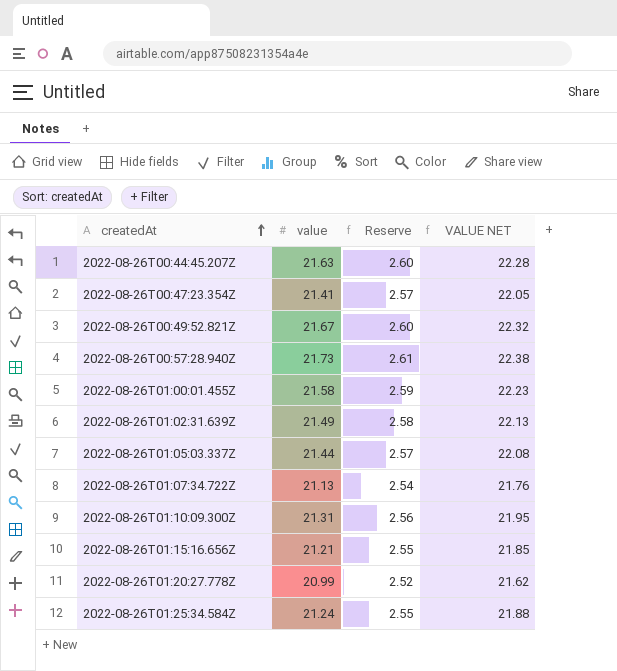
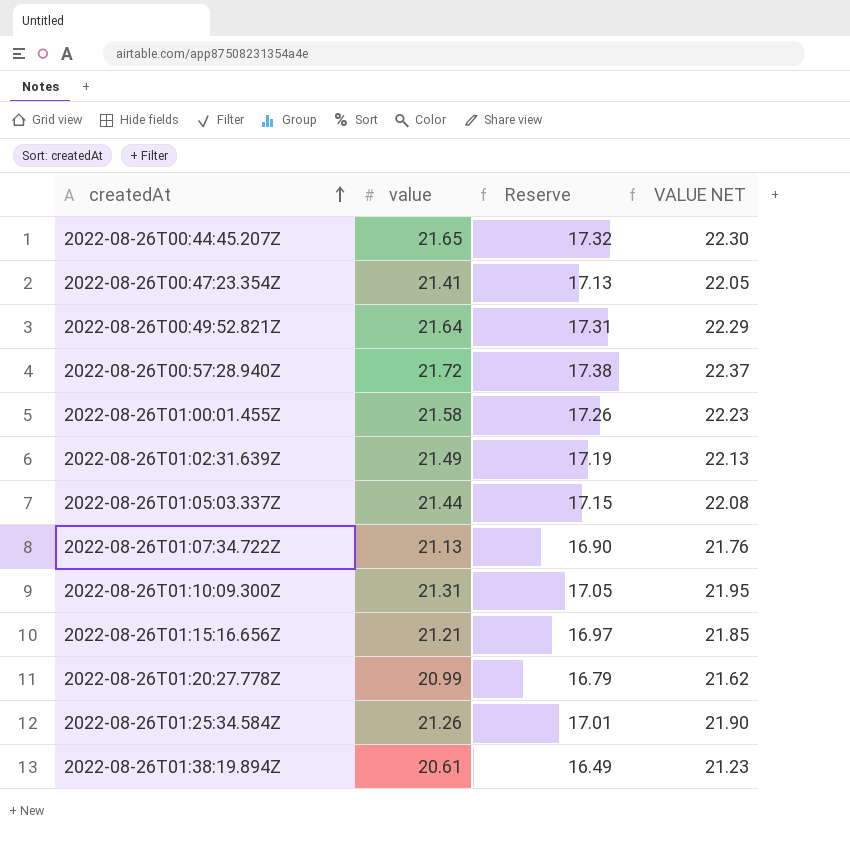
column Reserve | formula: [value] * 0.12 -> [value] * 0.8
2022-08-26T00:44:45.207Z | value: 21.63 -> 21.65
2022-08-26T00:44:45.207Z | VALUE NET: 22.28 -> 22.30
2022-08-26T00:49:52.821Z | value: 21.67 -> 21.64
2022-08-26T00:49:52.821Z | VALUE NET: 22.32 -> 22.29
2022-08-26T00:57:28.940Z | value: 21.73 -> 21.72
2022-08-26T00:57:28.940Z | VALUE NET: 22.38 -> 22.37
2022-08-26T01:25:34.584Z | value: 21.24 -> 21.26
2022-08-26T01:25:34.584Z | VALUE NET: 21.88 -> 21.90
row 2022-08-26T01:38:19.894Z: none -> 20.61 | 16.49 | 21.23

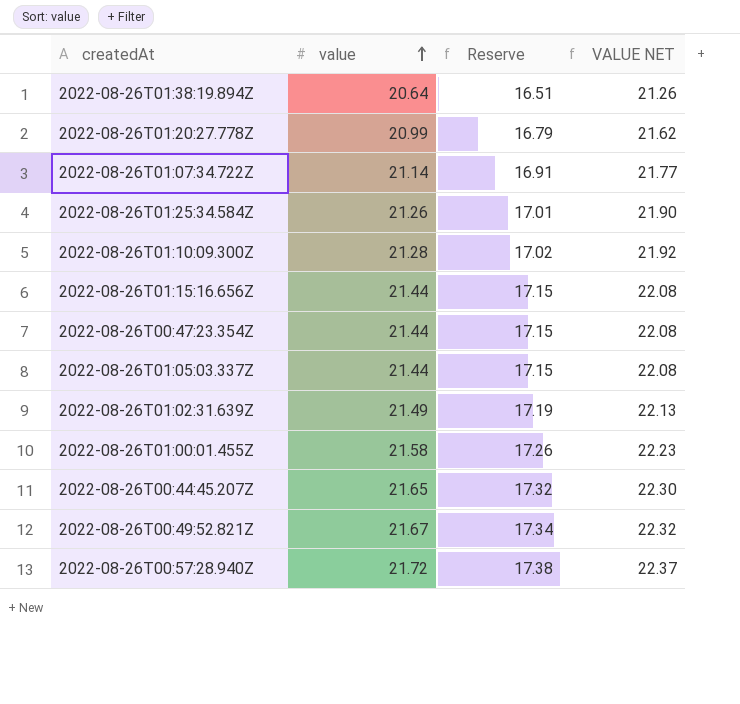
row order: createdAt ascending -> value ascending
2022-08-26T01:38:19.894Z | value: 20.61 -> 20.64
2022-08-26T01:38:19.894Z | Reserve: 16.49 -> 16.51
2022-08-26T01:38:19.894Z | VALUE NET: 21.23 -> 21.26
2022-08-26T01:07:34.722Z | value: 21.13 -> 21.14
2022-08-26T01:07:34.722Z | Reserve: 16.90 -> 16.91
2022-08-26T01:07:34.722Z | VALUE NET: 21.76 -> 21.77
2022-08-26T01:10:09.300Z | value: 21.31 -> 21.28
2022-08-26T01:10:09.300Z | Reserve: 17.05 -> 17.02
2022-08-26T01:10:09.300Z | VALUE NET: 21.95 -> 21.92
2022-08-26T01:15:16.656Z | value: 21.21 -> 21.44
2022-08-26T01:15:16.656Z | Reserve: 16.97 -> 17.15
2022-08-26T01:15:16.656Z | VALUE NET: 21.85 -> 22.08
2022-08-26T00:47:23.354Z | value: 21.41 -> 21.44
2022-08-26T00:47:23.354Z | Reserve: 17.13 -> 17.15
2022-08-26T00:47:23.354Z | VALUE NET: 22.05 -> 22.08
2022-08-26T00:49:52.821Z | value: 21.64 -> 21.67
2022-08-26T00:49:52.821Z | Reserve: 17.31 -> 17.34
2022-08-26T00:49:52.821Z | VALUE NET: 22.29 -> 22.32

